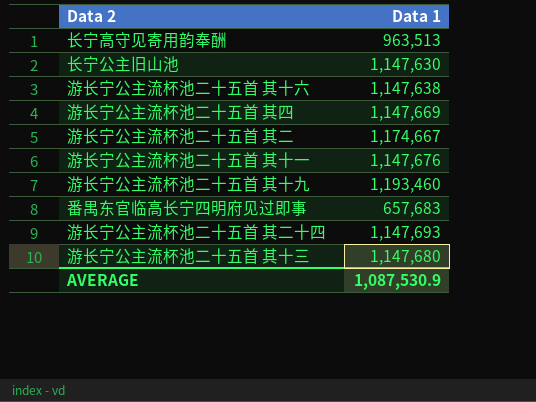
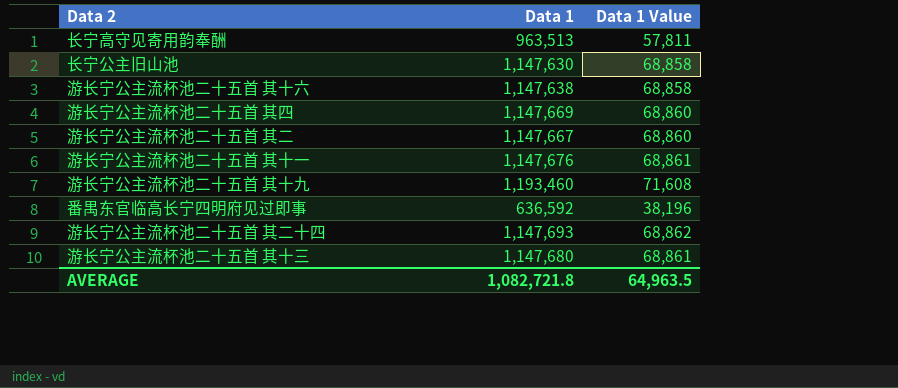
column Data 1 Value | formula: none -> [Data 1] * 0.06
游长宁公主流杯池二十五首 其二 | Data 1: 1,174,667 -> 1,147,667
番禺东官临高长宁四明府见过即事 | Data 1: 657,683 -> 636,592
AVERAGE | Data 1: 1,087,530.9 -> 1,082,721.8

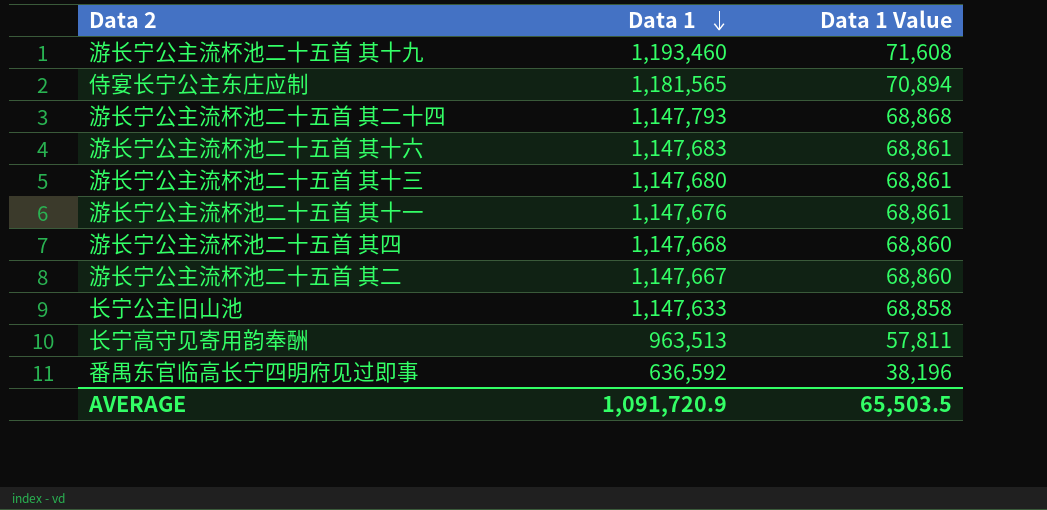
row order: none -> Data 1 descending
row 侍宴长宁公主东庄应制: none -> 1,181,565 | 70,894
游长宁公主流杯池二十五首 其二十四 | Data 1: 1,147,693 -> 1,147,793
游长宁公主流杯池二十五首 其二十四 | Data 1 Value: 68,862 -> 68,868
游长宁公主流杯池二十五首 其十六 | Data 1: 1,147,638 -> 1,147,683
游长宁公主流杯池二十五首 其十六 | Data 1 Value: 68,858 -> 68,861
游长宁公主流杯池二十五首 其四 | Data 1: 1,147,669 -> 1,147,668
长宁公主旧山池 | Data 1: 1,147,630 -> 1,147,633
AVERAGE | Data 1: 1,082,721.8 -> 1,091,720.9
AVERAGE | Data 1 Value: 64,963.5 -> 65,503.5

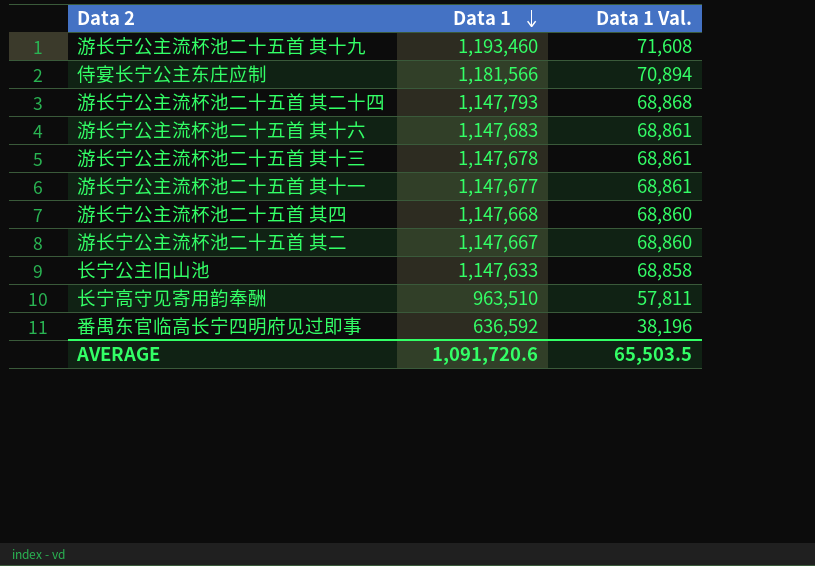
column name: Data 1 Value -> Data 1 Val.
侍宴长宁公主东庄应制 | Data 1: 1,181,565 -> 1,181,566
游长宁公主流杯池二十五首 其十三 | Data 1: 1,147,680 -> 1,147,678
游长宁公主流杯池二十五首 其十一 | Data 1: 1,147,676 -> 1,147,677
长宁高守见寄用韵奉酬 | Data 1: 963,513 -> 963,510
AVERAGE | Data 1: 1,091,720.9 -> 1,091,720.6

